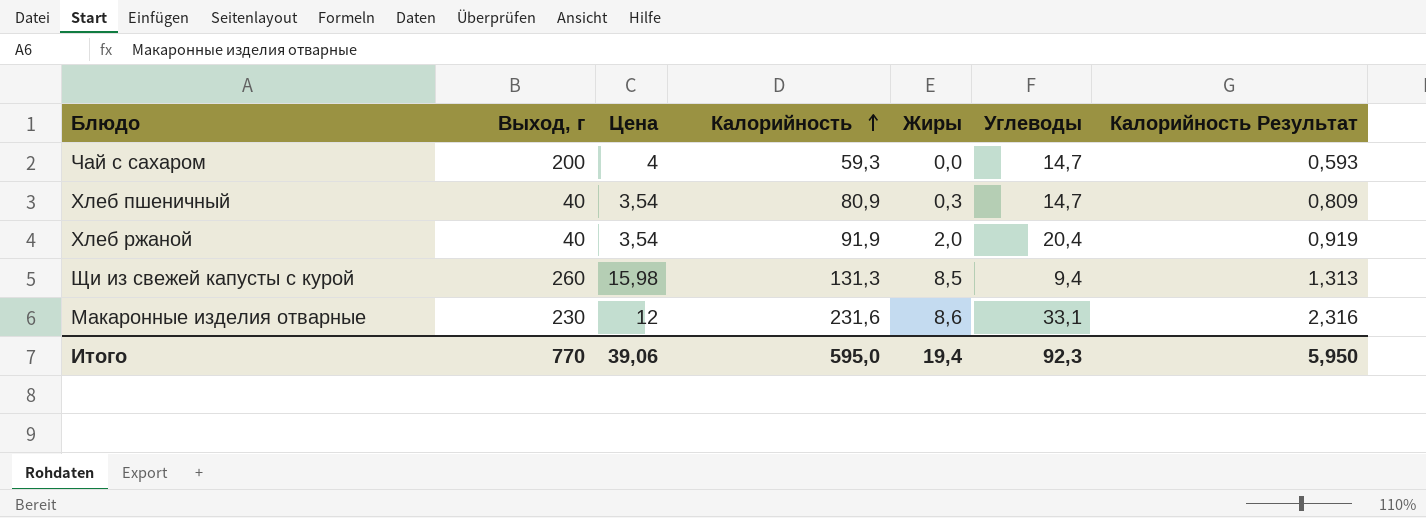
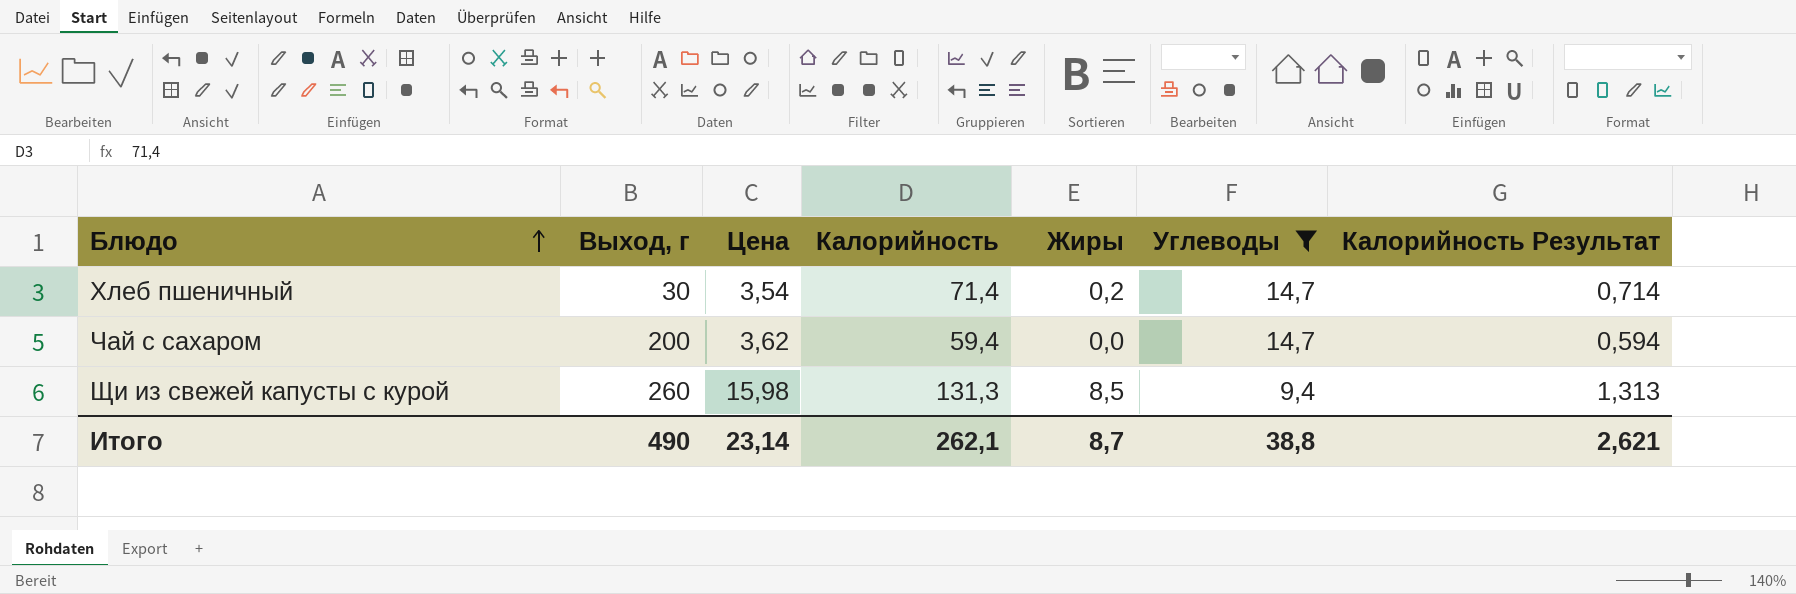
filter: none -> Углеводы <= 14,7
row order: Калорийность ascending -> Блюдо ascending
Хлеб пшеничный | Выход, г: 40 -> 30
Хлеб пшеничный | Калорийность: 80,9 -> 71,4
Хлеб пшеничный | Жиры: 0,3 -> 0,2
Хлеб пшеничный | Калорийность Результат: 0,809 -> 0,714
Чай с сахаром | Цена: 4 -> 3,62
Чай с сахаром | Калорийность: 59,3 -> 59,4
Чай с сахаром | Калорийность Результат: 0,593 -> 0,594
Итого | Выход, г: 770 -> 490
Итого | Цена: 39,06 -> 23,14
Итого | Калорийность: 595,0 -> 262,1
Итого | Жиры: 19,4 -> 8,7
Итого | Углеводы: 92,3 -> 38,8
Итого | Калорийность Результат: 5,950 -> 2,621

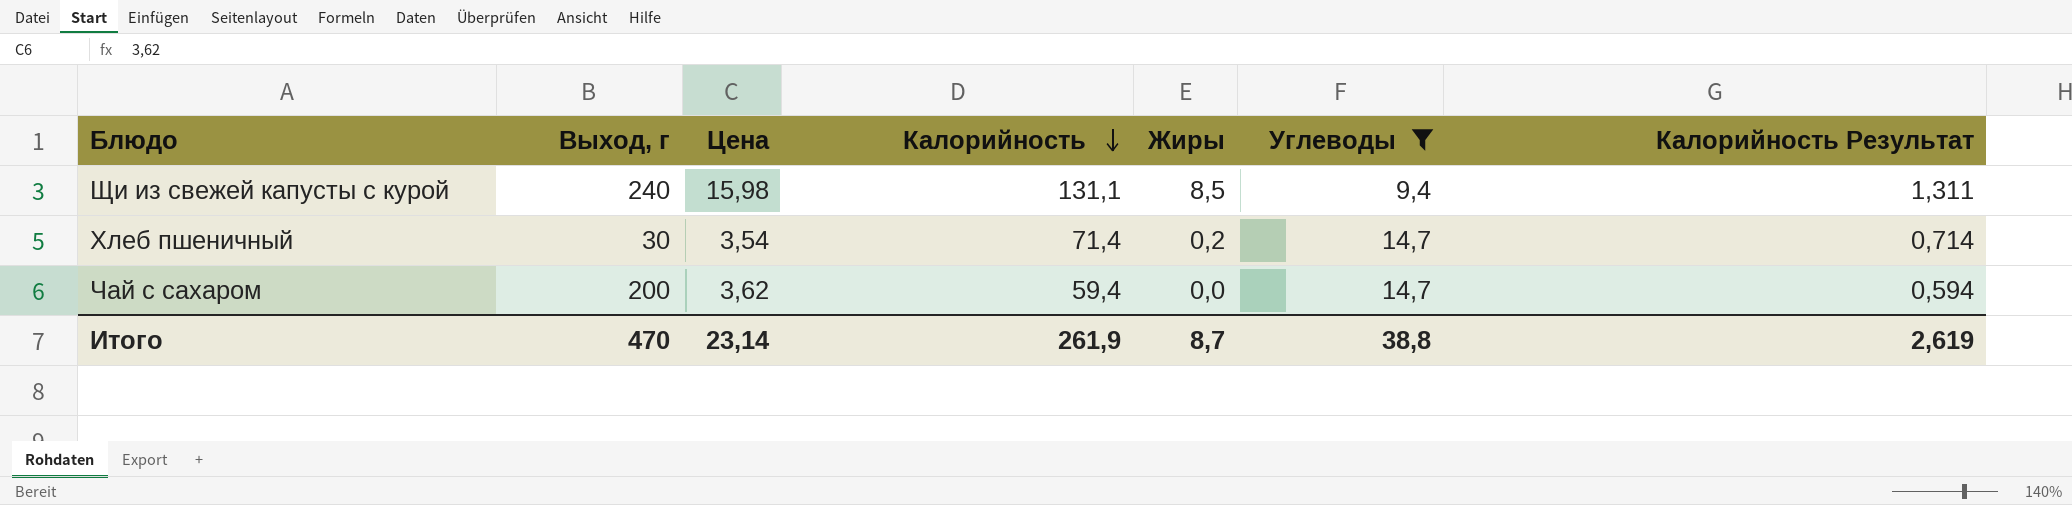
row order: Блюдо ascending -> Калорийность descending
Щи из свежей капусты с курой | Выход, г: 260 -> 240
Щи из свежей капусты с курой | Калорийность: 131,3 -> 131,1
Щи из свежей капусты с курой | Калорийность Результат: 1,313 -> 1,311
Итого | Выход, г: 490 -> 470
Итого | Калорийность: 262,1 -> 261,9
Итого | Калорийность Результат: 2,621 -> 2,619

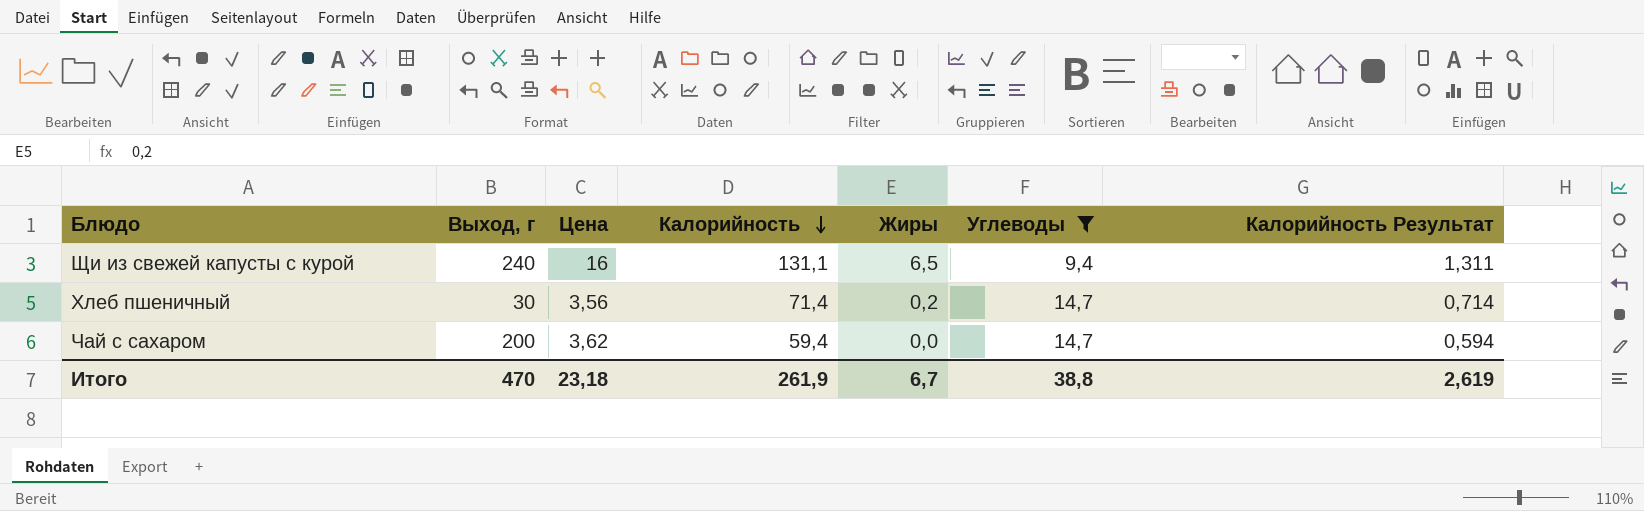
Щи из свежей капусты с курой | Цена: 15,98 -> 16
Щи из свежей капусты с курой | Жиры: 8,5 -> 6,5
Хлеб пшеничный | Цена: 3,54 -> 3,56
Итого | Цена: 23,14 -> 23,18
Итого | Жиры: 8,7 -> 6,7

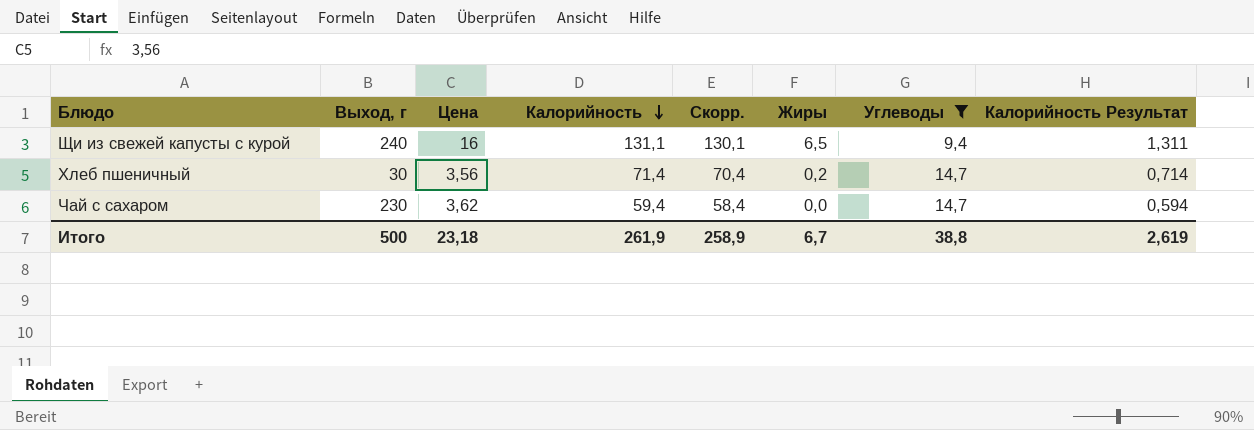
column Скорр. | formula: none -> [Калорийность] - 1
Чай с сахаром | Выход, г: 200 -> 230
Итого | Выход, г: 470 -> 500

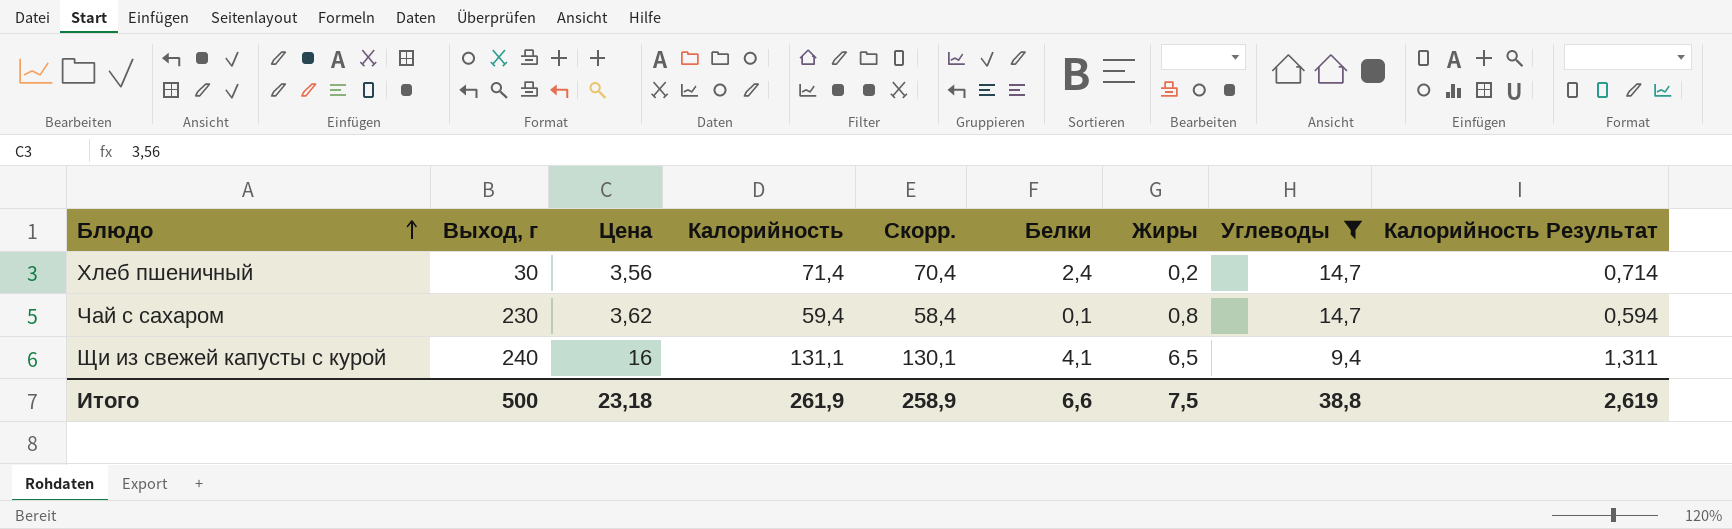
row order: Калорийность descending -> Блюдо ascending
column Белки | position: none -> 6
Чай с сахаром | Жиры: 0,0 -> 0,8
Итого | Жиры: 6,7 -> 7,5

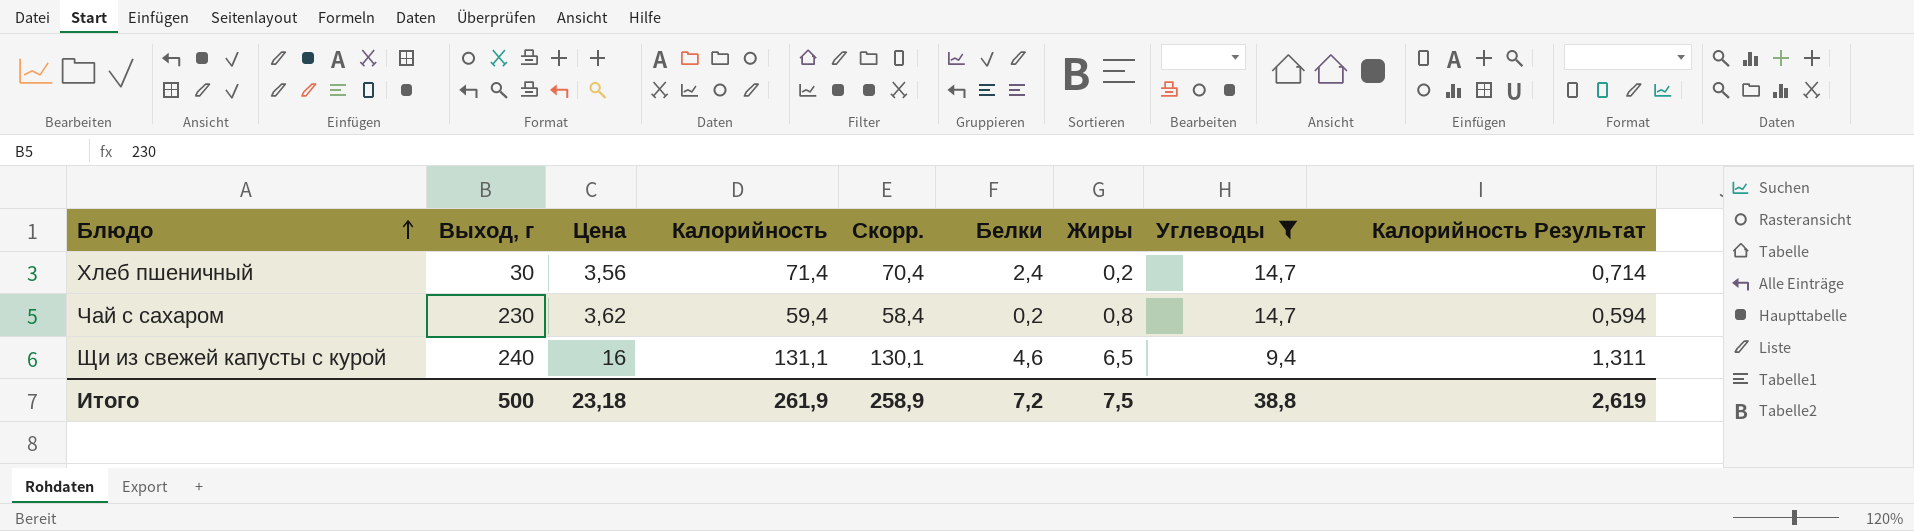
Чай с сахаром | Белки: 0,1 -> 0,2
Щи из свежей капусты с курой | Белки: 4,1 -> 4,6
Итого | Белки: 6,6 -> 7,2

